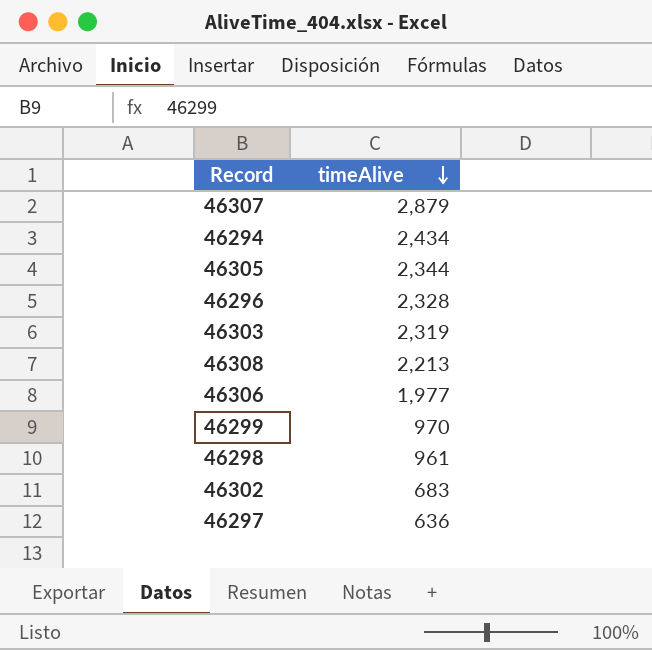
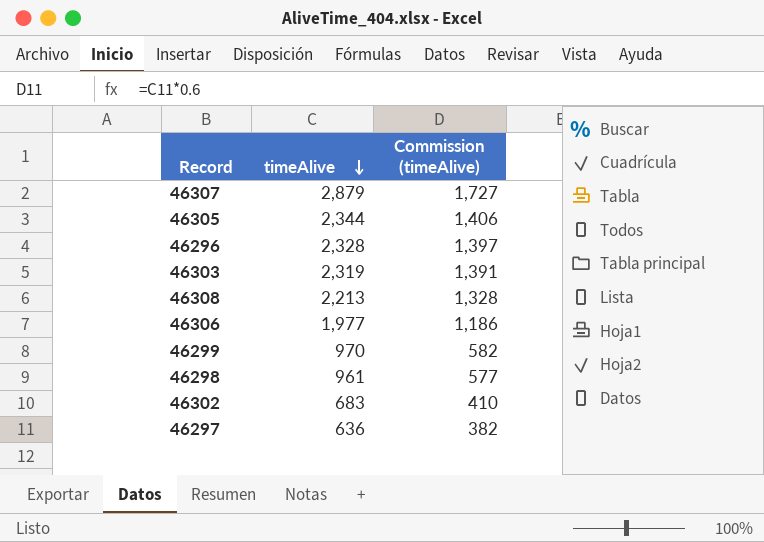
column Commission (timeAlive) | formula: none -> [timeAlive] * 0.6
row 46294: 2,434 -> none

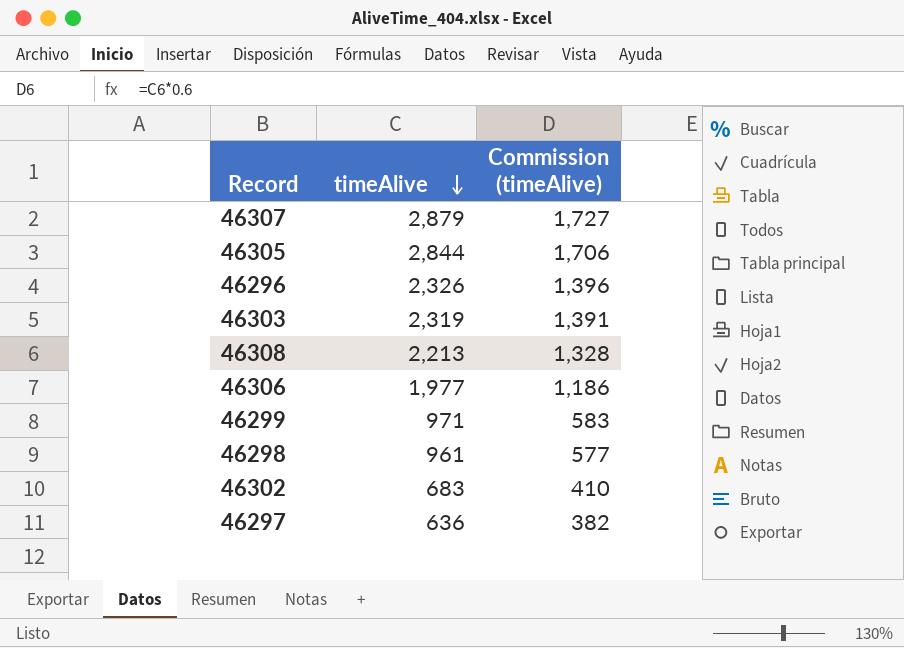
46305 | timeAlive: 2,344 -> 2,844
46305 | Commission (timeAlive): 1,406 -> 1,706
46296 | timeAlive: 2,328 -> 2,326
46296 | Commission (timeAlive): 1,397 -> 1,396
46299 | timeAlive: 970 -> 971
46299 | Commission (timeAlive): 582 -> 583

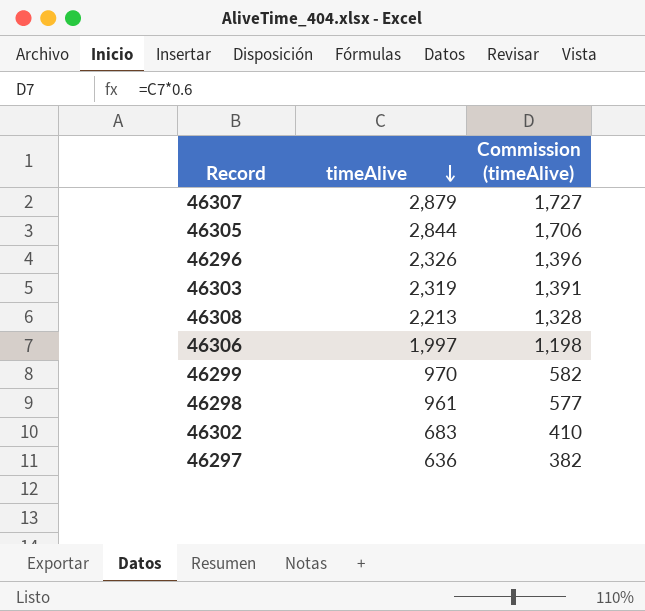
46306 | timeAlive: 1,977 -> 1,997
46306 | Commission (timeAlive): 1,186 -> 1,198
46299 | timeAlive: 971 -> 970
46299 | Commission (timeAlive): 583 -> 582

